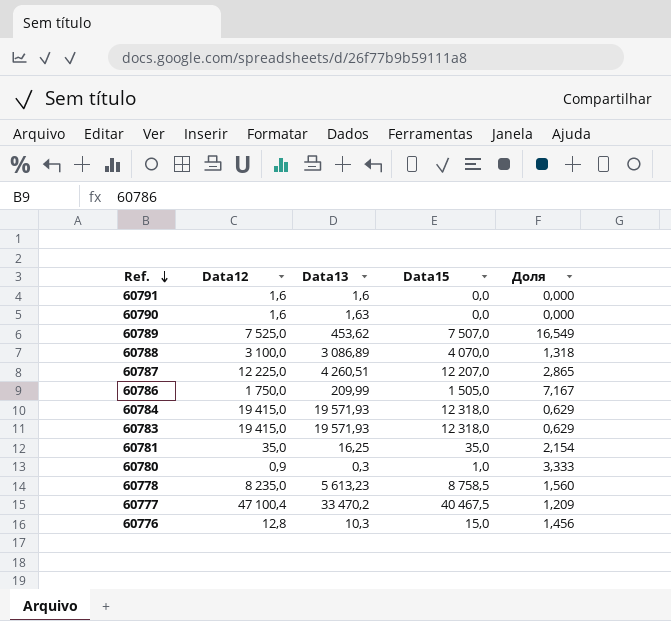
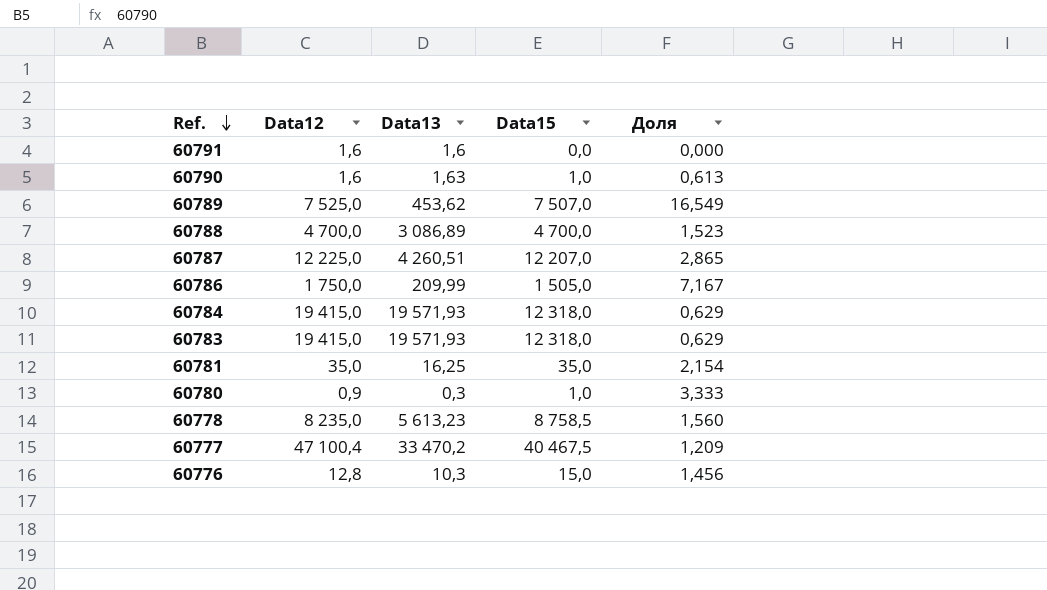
60790 | Data15: 0,0 -> 1,0
60790 | Доля: 0,000 -> 0,613
60788 | Data12: 3 100,0 -> 4 700,0
60788 | Data15: 4 070,0 -> 4 700,0
60788 | Доля: 1,318 -> 1,523

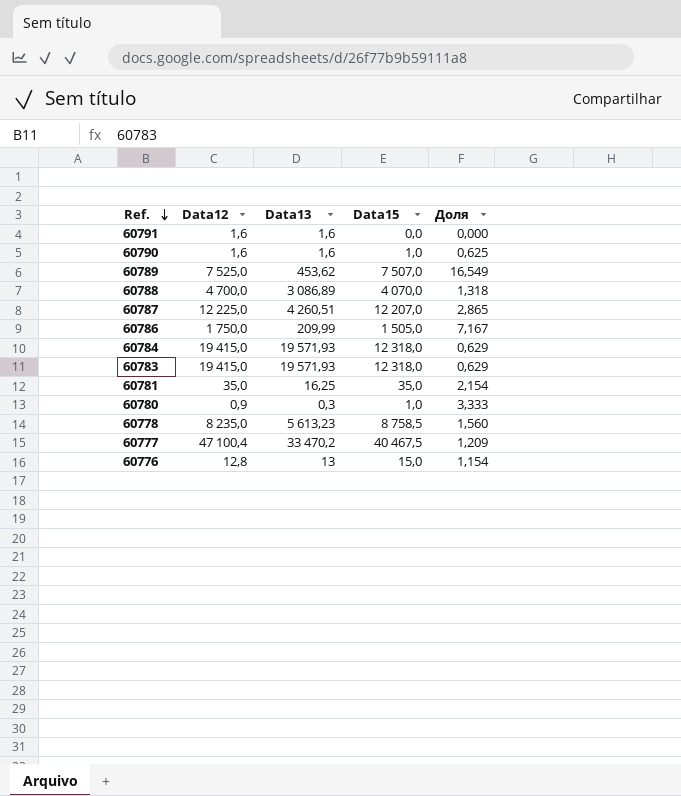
60790 | Data13: 1,63 -> 1,6
60790 | Доля: 0,613 -> 0,625
60788 | Data15: 4 700,0 -> 4 070,0
60788 | Доля: 1,523 -> 1,318
60776 | Data13: 10,3 -> 13
60776 | Доля: 1,456 -> 1,154

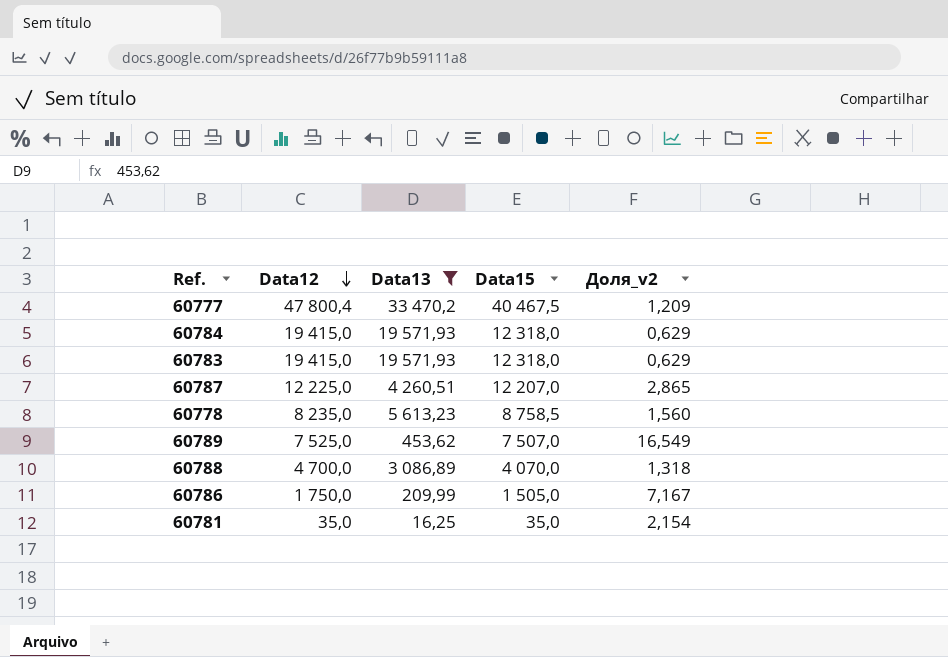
filter: none -> Data13 >= 16,25
row order: Ref. descending -> Data12 descending
column name: Доля -> Доля_v2
60777 | Data12: 47 100,4 -> 47 800,4

